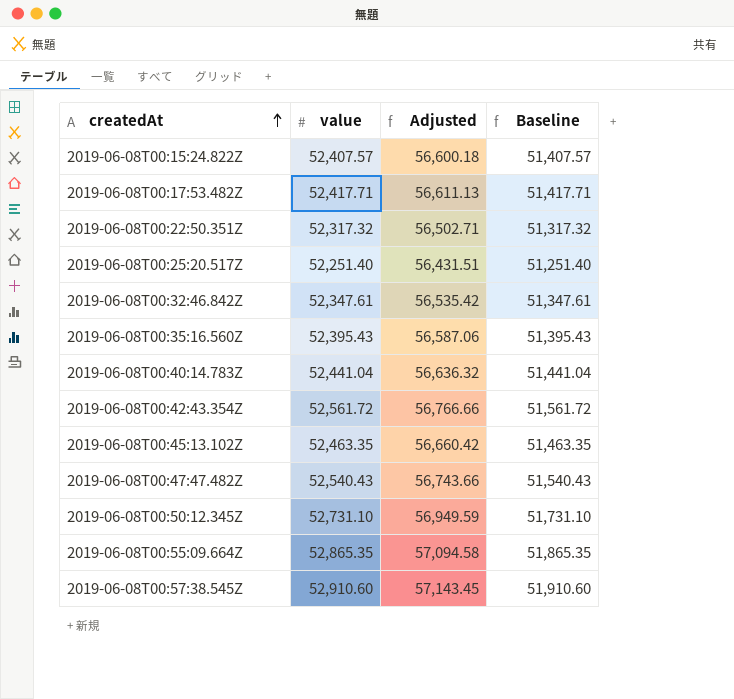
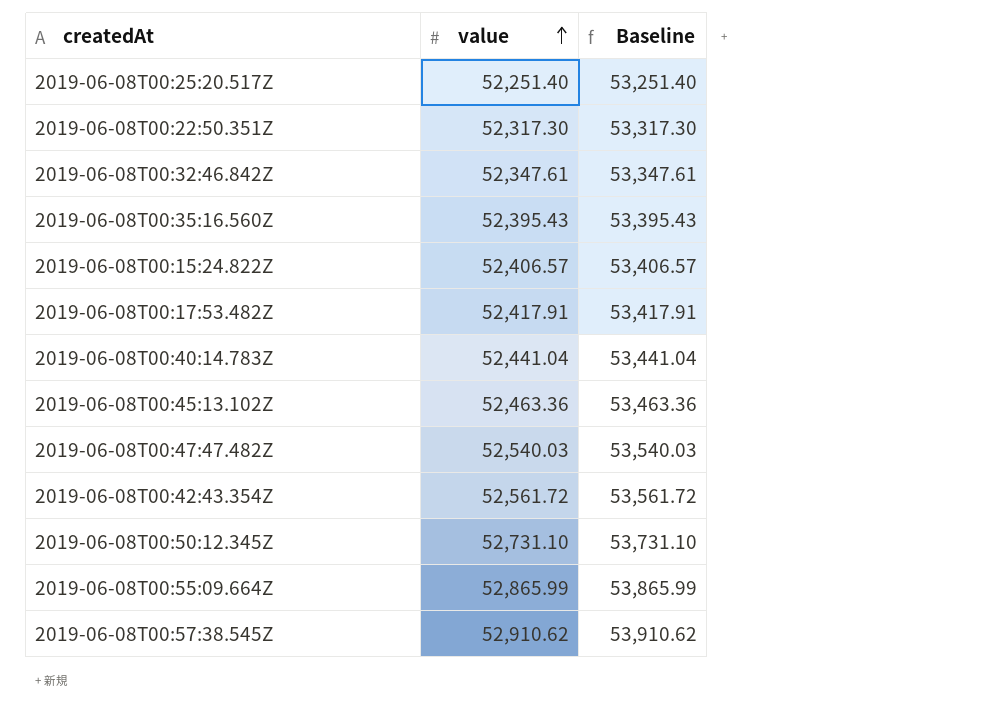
row order: createdAt ascending -> value ascending
column Adjusted | formula: [value] * 1.08 -> none
column Baseline | formula: [value] - 1000 -> [value] + 1000
2019-06-08T00:22:50.351Z | value: 52,317.32 -> 52,317.30
2019-06-08T00:15:24.822Z | value: 52,407.57 -> 52,406.57
2019-06-08T00:17:53.482Z | value: 52,417.71 -> 52,417.91
2019-06-08T00:45:13.102Z | value: 52,463.35 -> 52,463.36
2019-06-08T00:47:47.482Z | value: 52,540.43 -> 52,540.03
2019-06-08T00:55:09.664Z | value: 52,865.35 -> 52,865.99
2019-06-08T00:57:38.545Z | value: 52,910.60 -> 52,910.62

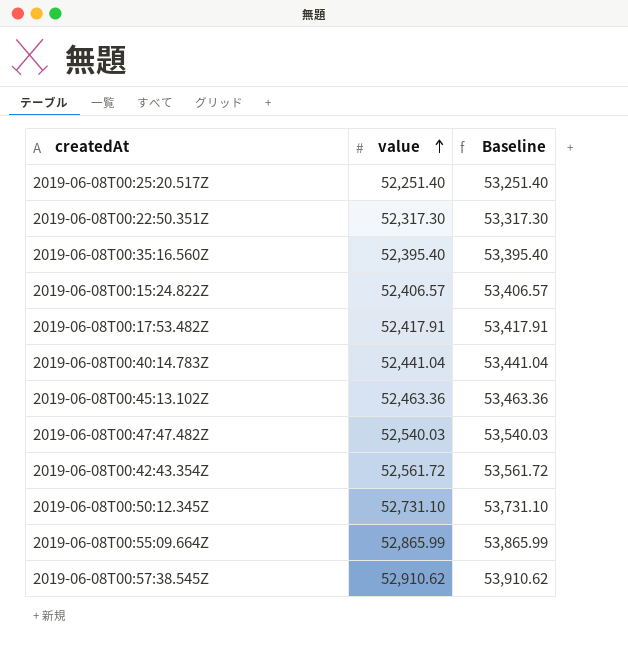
row 2019-06-08T00:32:46.842Z: 52,347.61 | 53,347.61 -> none
2019-06-08T00:35:16.560Z | value: 52,395.43 -> 52,395.40
2019-06-08T00:35:16.560Z | Baseline: 53,395.43 -> 53,395.40

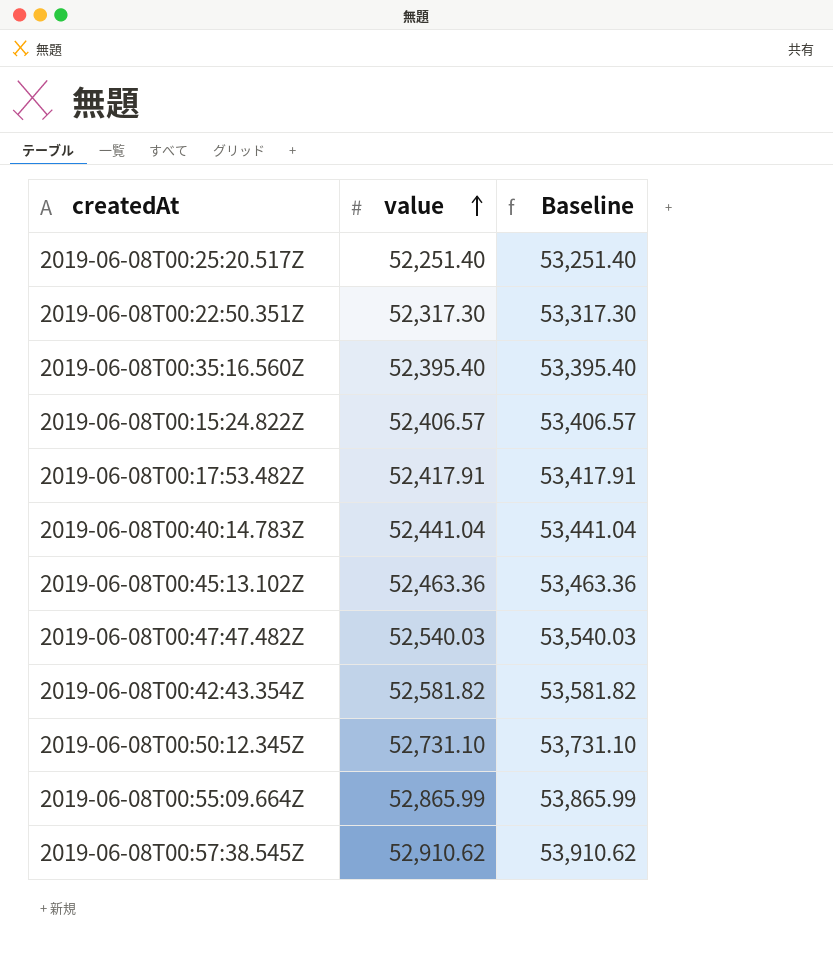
2019-06-08T00:42:43.354Z | value: 52,561.72 -> 52,581.82
2019-06-08T00:42:43.354Z | Baseline: 53,561.72 -> 53,581.82

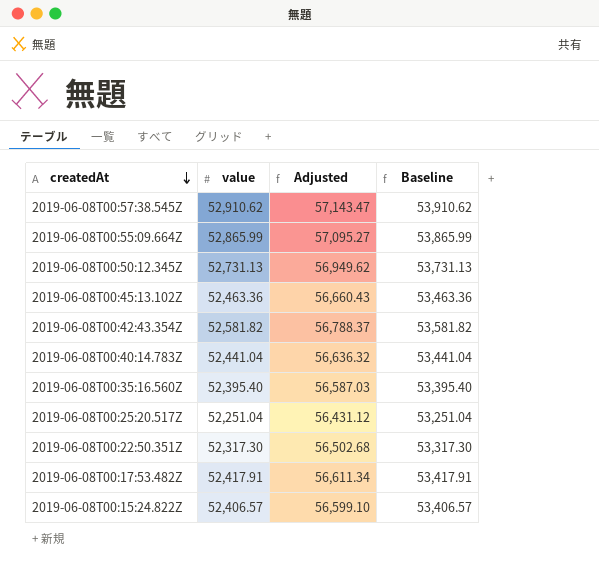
row order: value ascending -> createdAt descending
column Adjusted | formula: none -> [value] * 1.08
row 2019-06-08T00:47:47.482Z: 52,540.03 | 53,540.03 -> none
2019-06-08T00:50:12.345Z | value: 52,731.10 -> 52,731.13
2019-06-08T00:50:12.345Z | Baseline: 53,731.10 -> 53,731.13
2019-06-08T00:25:20.517Z | value: 52,251.40 -> 52,251.04
2019-06-08T00:25:20.517Z | Baseline: 53,251.40 -> 53,251.04

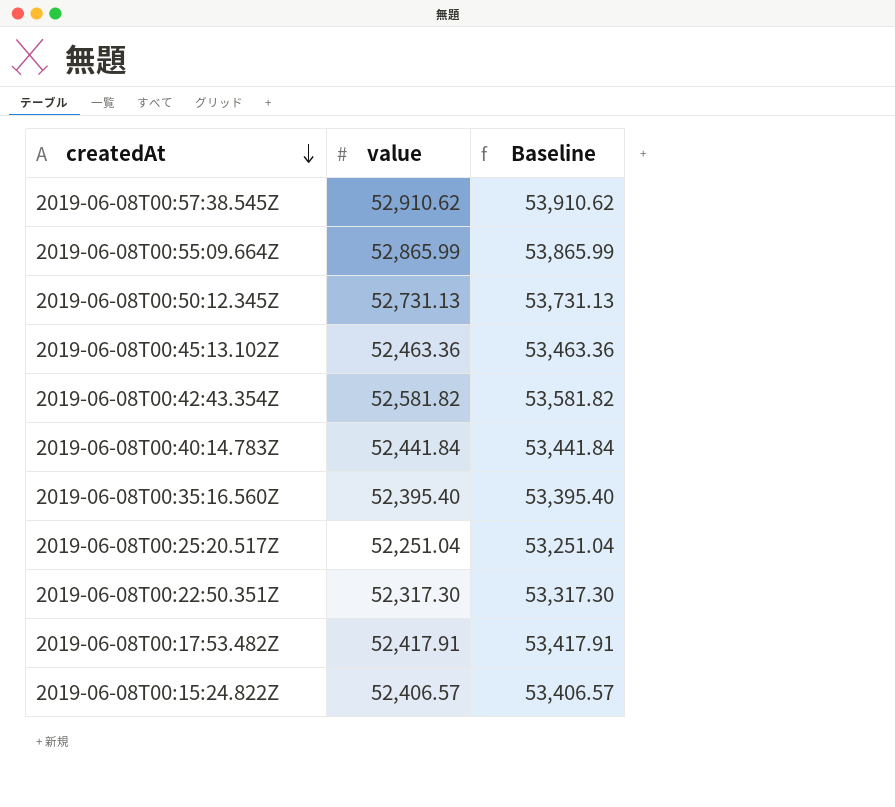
column Adjusted | formula: [value] * 1.08 -> none
2019-06-08T00:40:14.783Z | value: 52,441.04 -> 52,441.84
2019-06-08T00:40:14.783Z | Baseline: 53,441.04 -> 53,441.84

